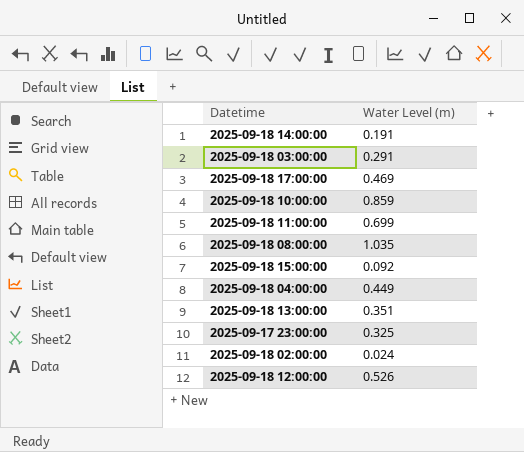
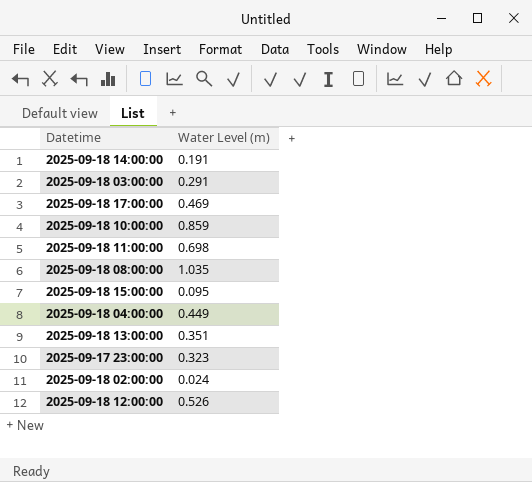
2025-09-18 11:00:00 | Water Level (m): 0.699 -> 0.698
2025-09-18 15:00:00 | Water Level (m): 0.092 -> 0.095
2025-09-17 23:00:00 | Water Level (m): 0.325 -> 0.323

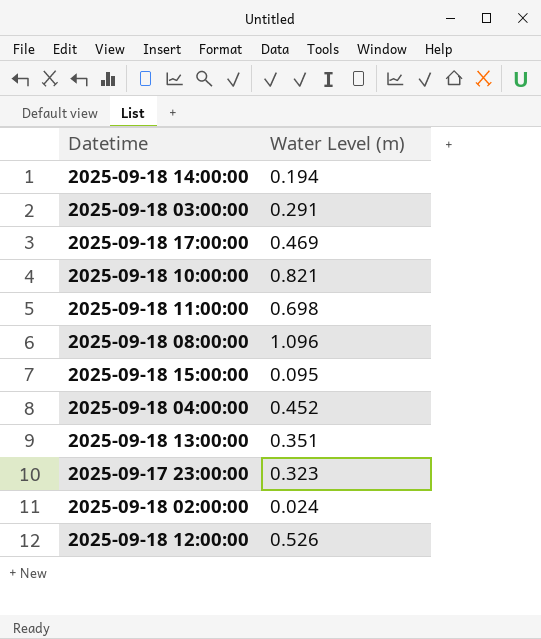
2025-09-18 14:00:00 | Water Level (m): 0.191 -> 0.194
2025-09-18 10:00:00 | Water Level (m): 0.859 -> 0.821
2025-09-18 08:00:00 | Water Level (m): 1.035 -> 1.096
2025-09-18 04:00:00 | Water Level (m): 0.449 -> 0.452

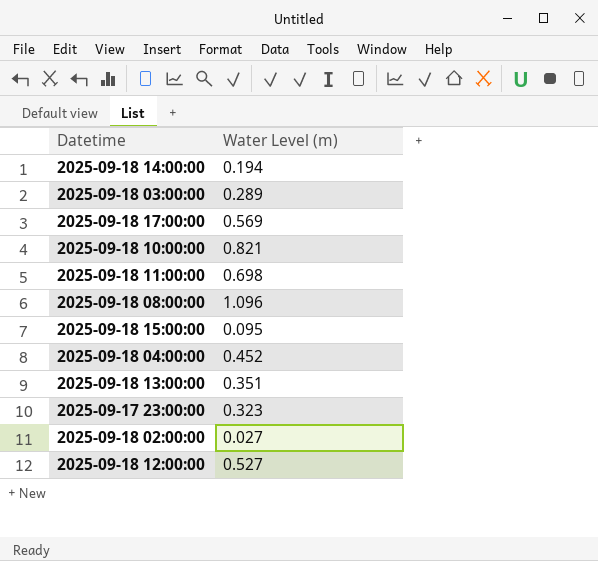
2025-09-18 03:00:00 | Water Level (m): 0.291 -> 0.289
2025-09-18 17:00:00 | Water Level (m): 0.469 -> 0.569
2025-09-18 02:00:00 | Water Level (m): 0.024 -> 0.027
2025-09-18 12:00:00 | Water Level (m): 0.526 -> 0.527

